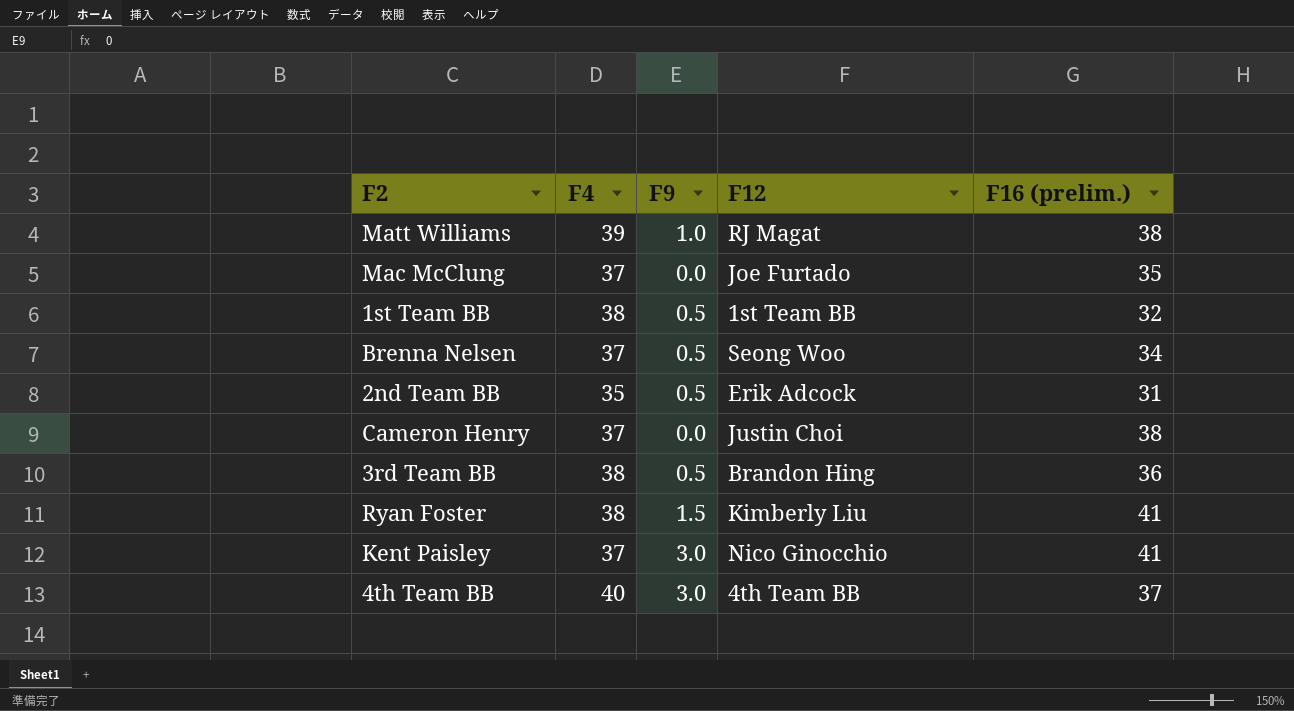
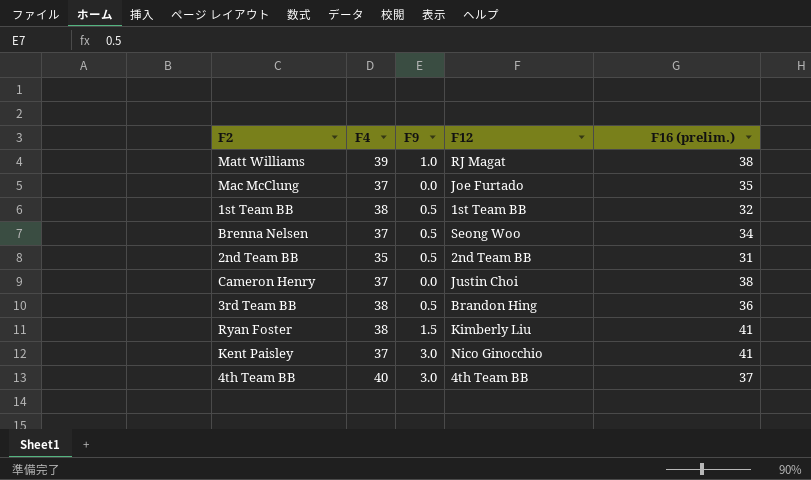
2nd Team BB | F12: Erik Adcock -> 2nd Team BB

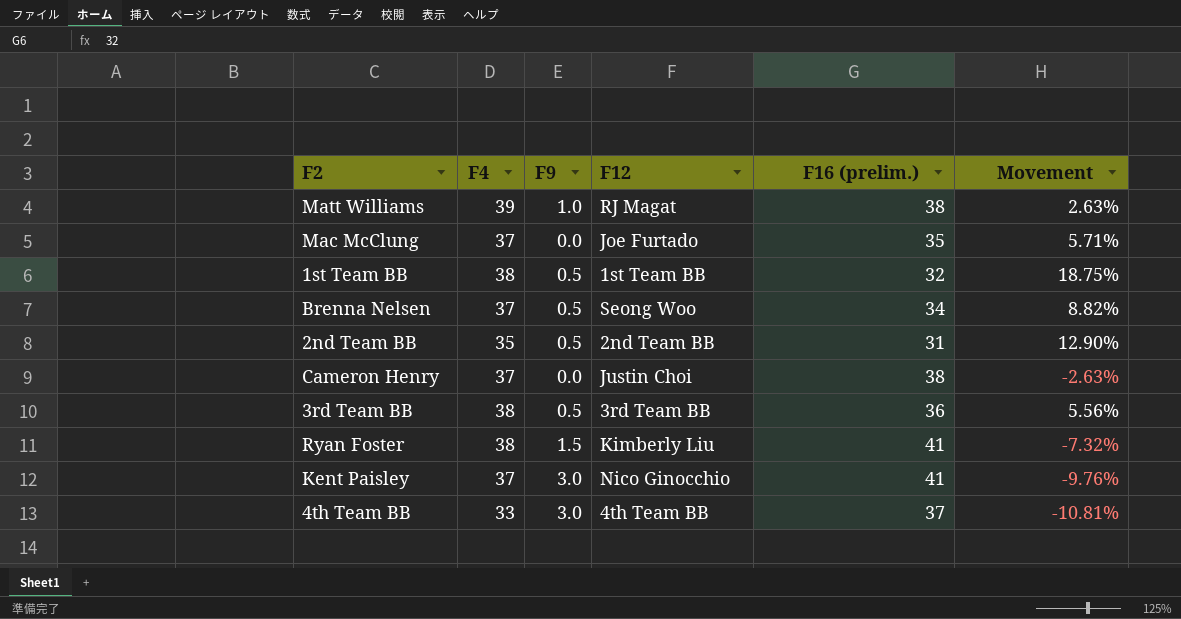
column Movement | formula: none -> ([F4] - [F16 (prelim.)]) / [F16 (prelim.)]
3rd Team BB | F12: Brandon Hing -> 3rd Team BB
4th Team BB | F4: 40 -> 33

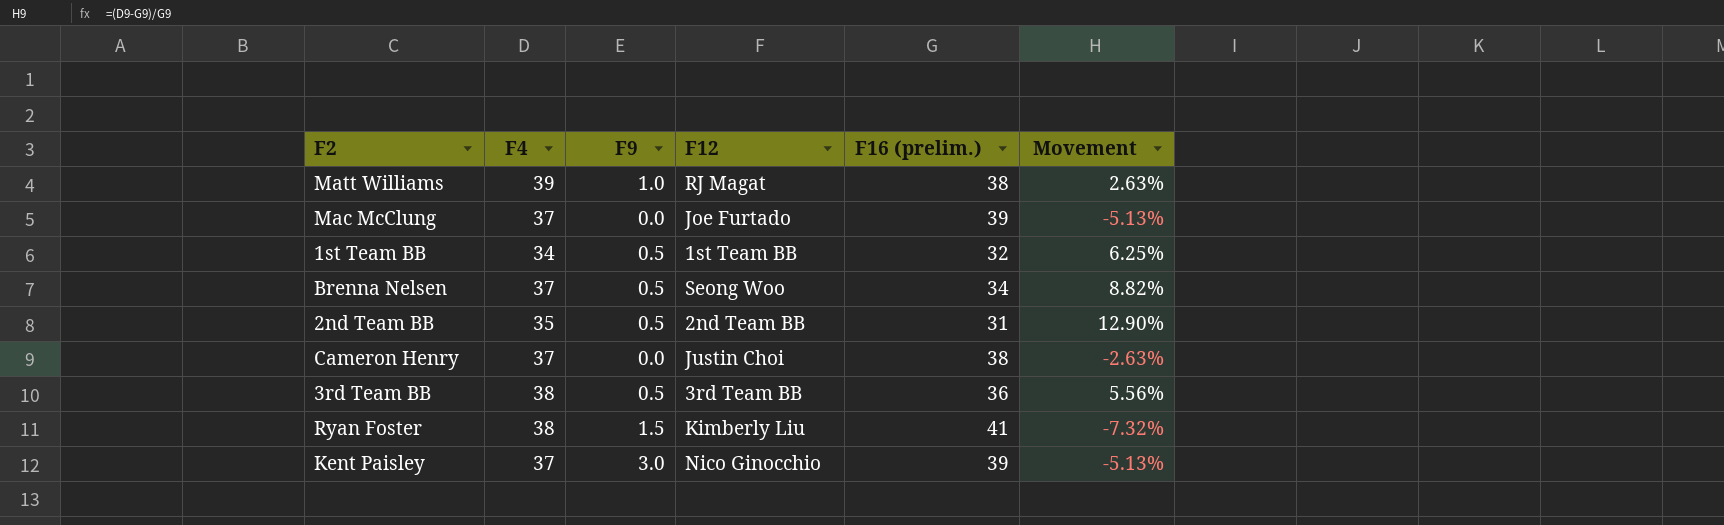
row 4th Team BB: 33 | 3.0 | 4th Team BB | 37 | -10.81% -> none
Mac McClung | F16 (prelim.): 35 -> 39
Mac McClung | Movement: 5.71% -> -5.13%
1st Team BB | F4: 38 -> 34
1st Team BB | Movement: 18.75% -> 6.25%
Kent Paisley | F16 (prelim.): 41 -> 39
Kent Paisley | Movement: -9.76% -> -5.13%

